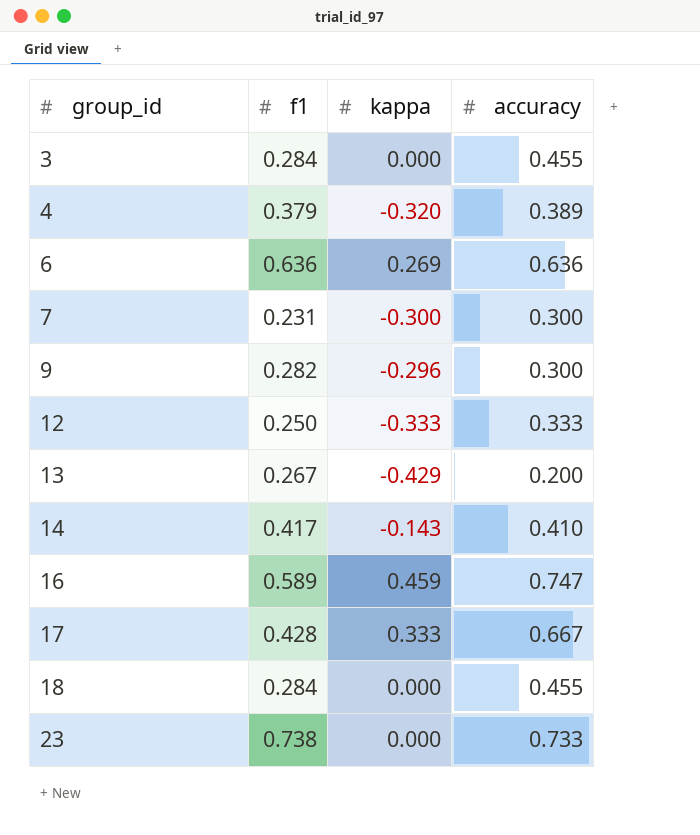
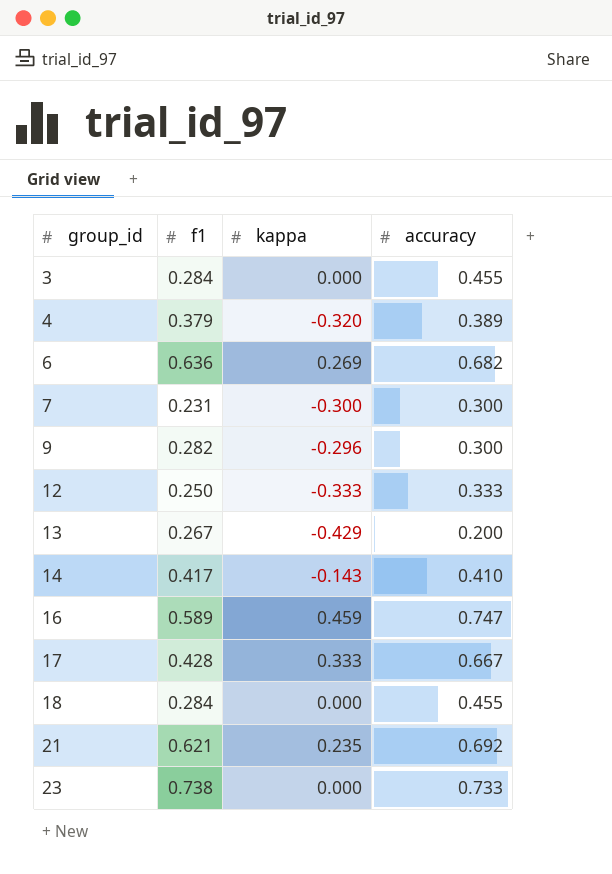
6 | accuracy: 0.636 -> 0.682
row 21: none -> 0.621 | 0.235 | 0.692

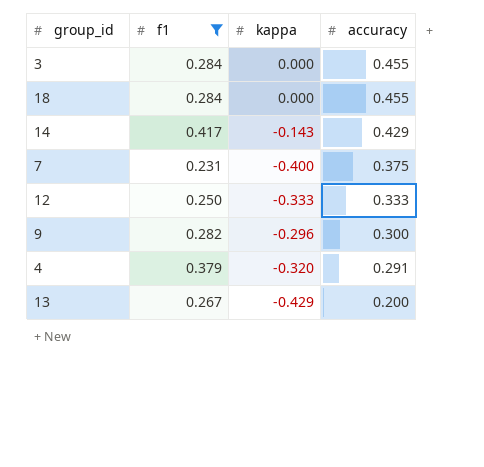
filter: none -> f1 <= 0.417
row order: group_id ascending -> accuracy descending
14 | accuracy: 0.410 -> 0.429
7 | kappa: -0.300 -> -0.400
7 | accuracy: 0.300 -> 0.375
4 | accuracy: 0.389 -> 0.291

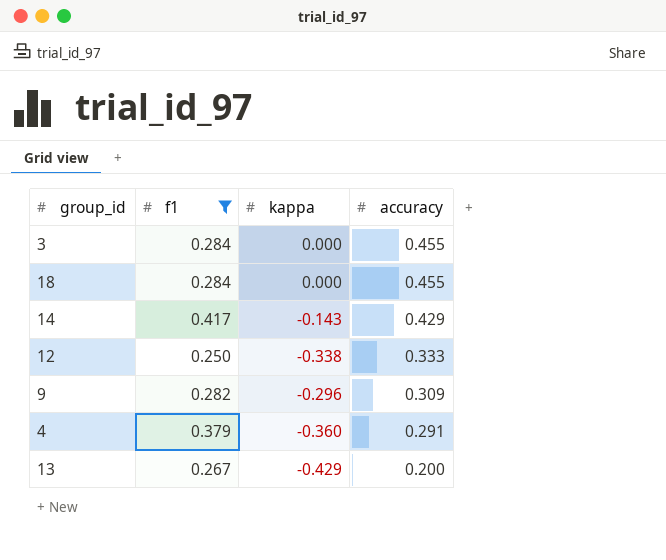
row 7: 0.231 | -0.400 | 0.375 -> none
12 | kappa: -0.333 -> -0.338
9 | accuracy: 0.300 -> 0.309
4 | kappa: -0.320 -> -0.360

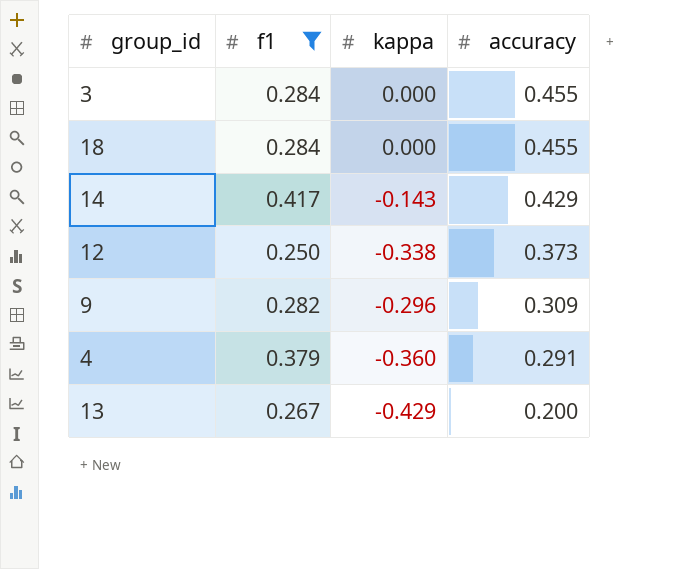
12 | accuracy: 0.333 -> 0.373

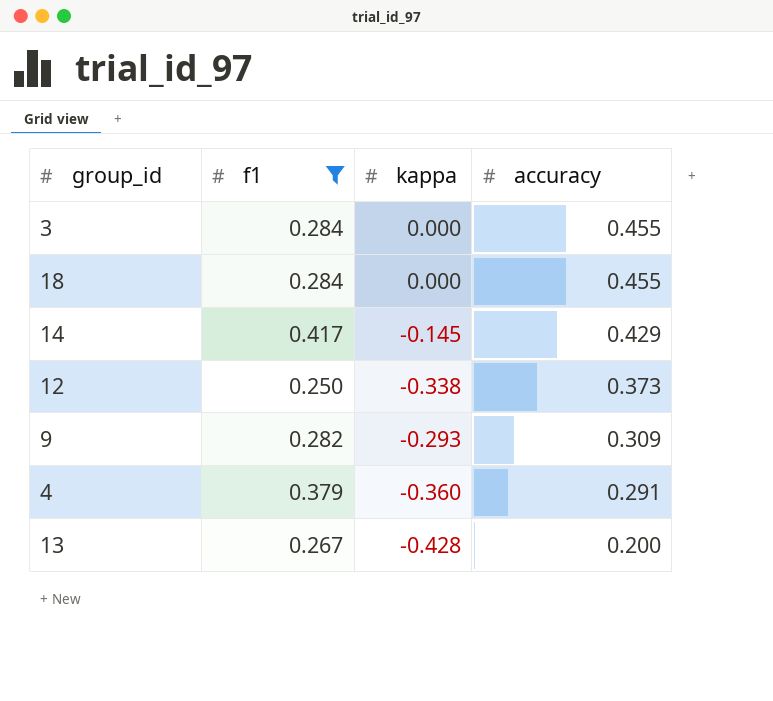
14 | kappa: -0.143 -> -0.145
9 | kappa: -0.296 -> -0.293
13 | kappa: -0.429 -> -0.428

